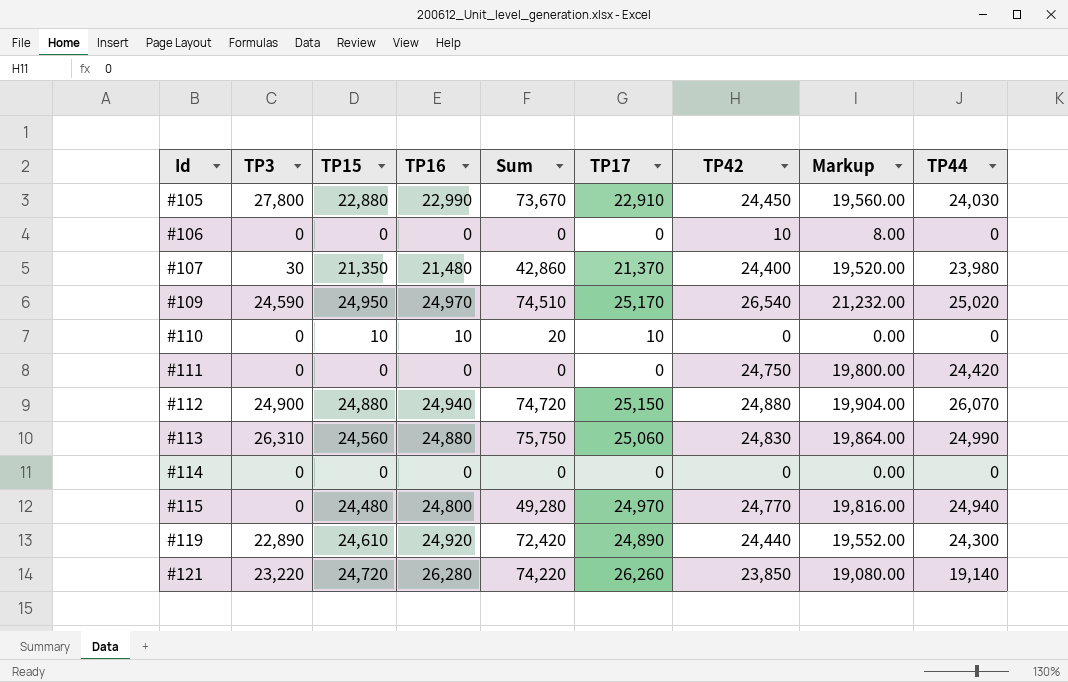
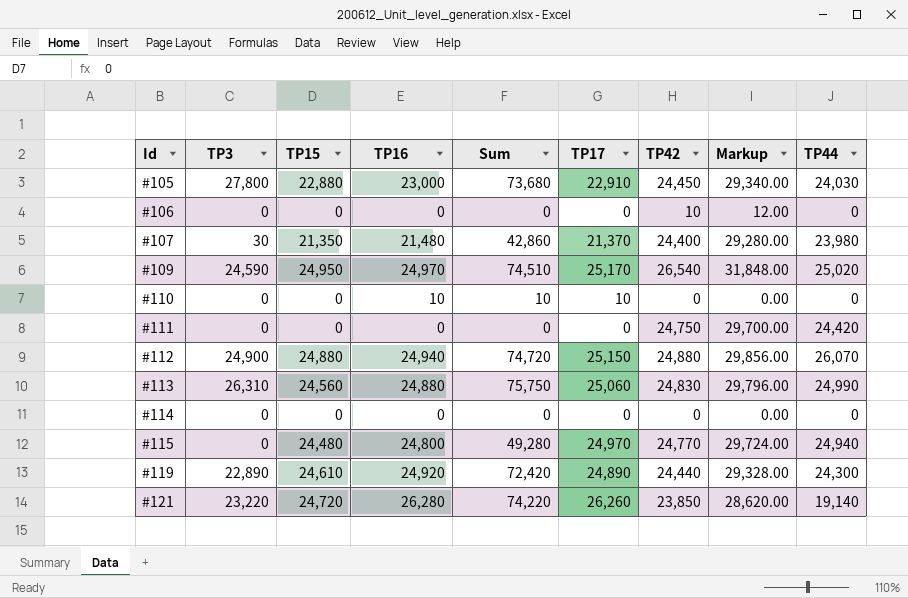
column Markup | formula: [TP42] * 0.8 -> [TP42] * 1.2
#105 | TP16: 22,990 -> 23,000
#105 | Sum: 73,670 -> 73,680
#110 | TP15: 10 -> 0
#110 | Sum: 20 -> 10

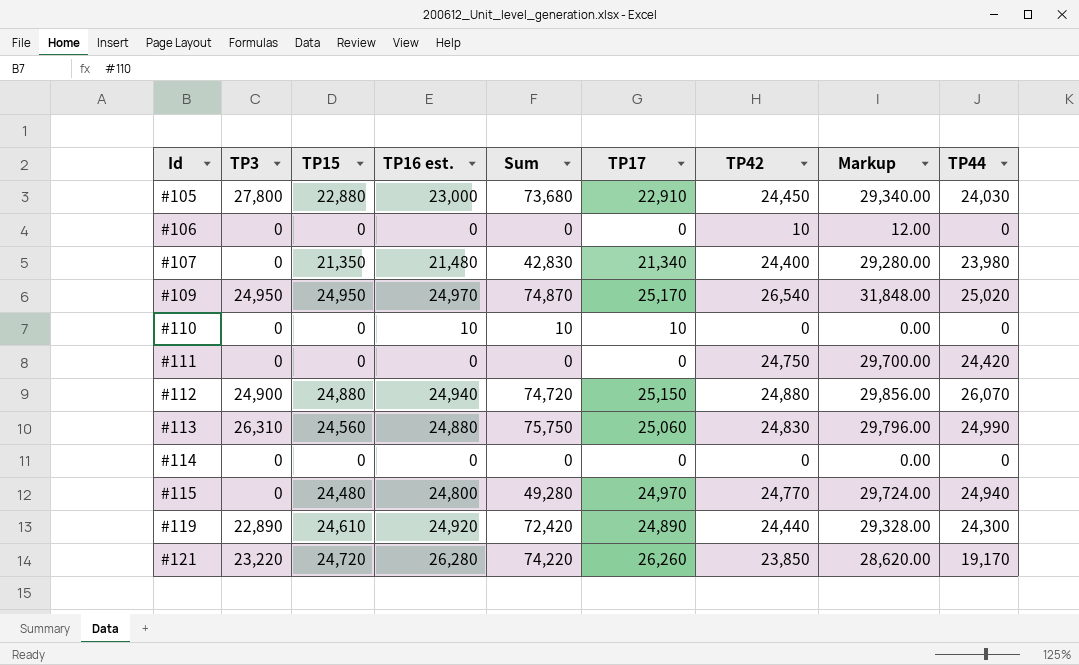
column name: TP16 -> TP16 est.
#107 | TP3: 30 -> 0
#107 | Sum: 42,860 -> 42,830
#107 | TP17: 21,370 -> 21,340
#109 | TP3: 24,590 -> 24,950
#109 | Sum: 74,510 -> 74,870
#121 | TP44: 19,140 -> 19,170

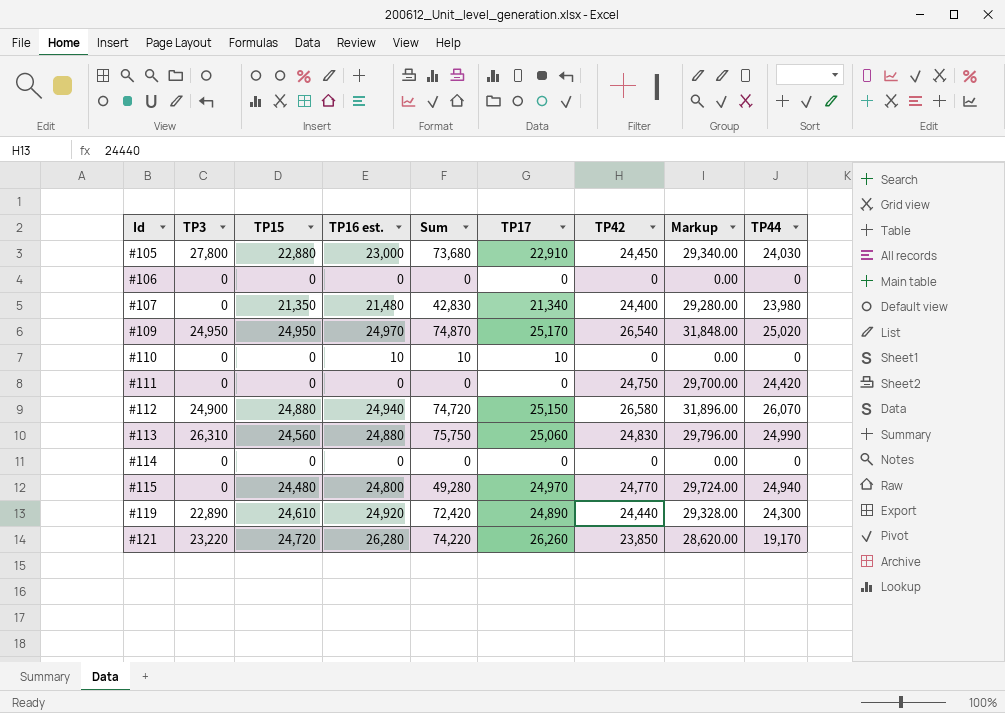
#106 | TP42: 10 -> 0
#106 | Markup: 12.00 -> 0.00
#112 | TP42: 24,880 -> 26,580
#112 | Markup: 29,856.00 -> 31,896.00

